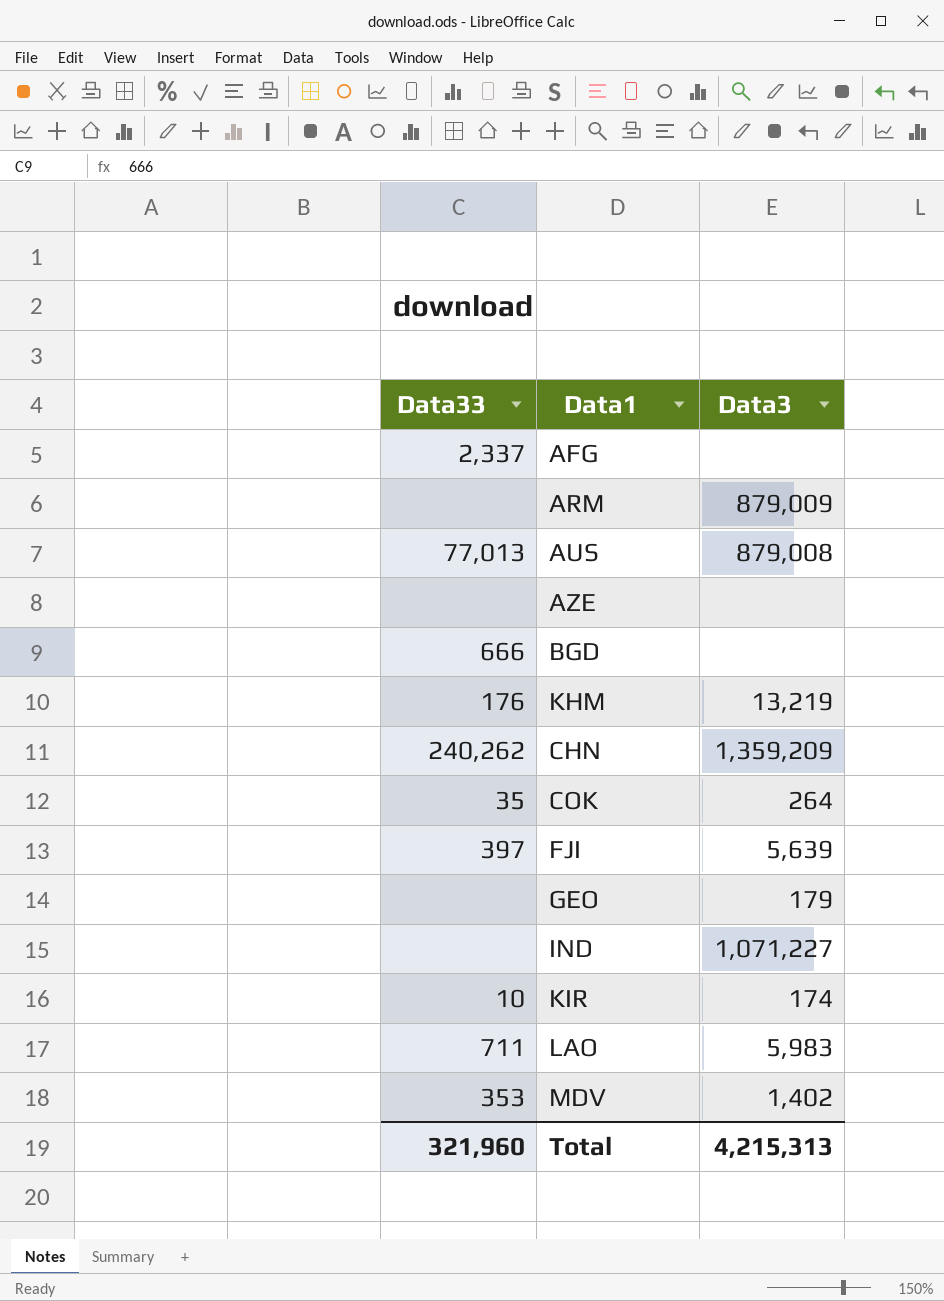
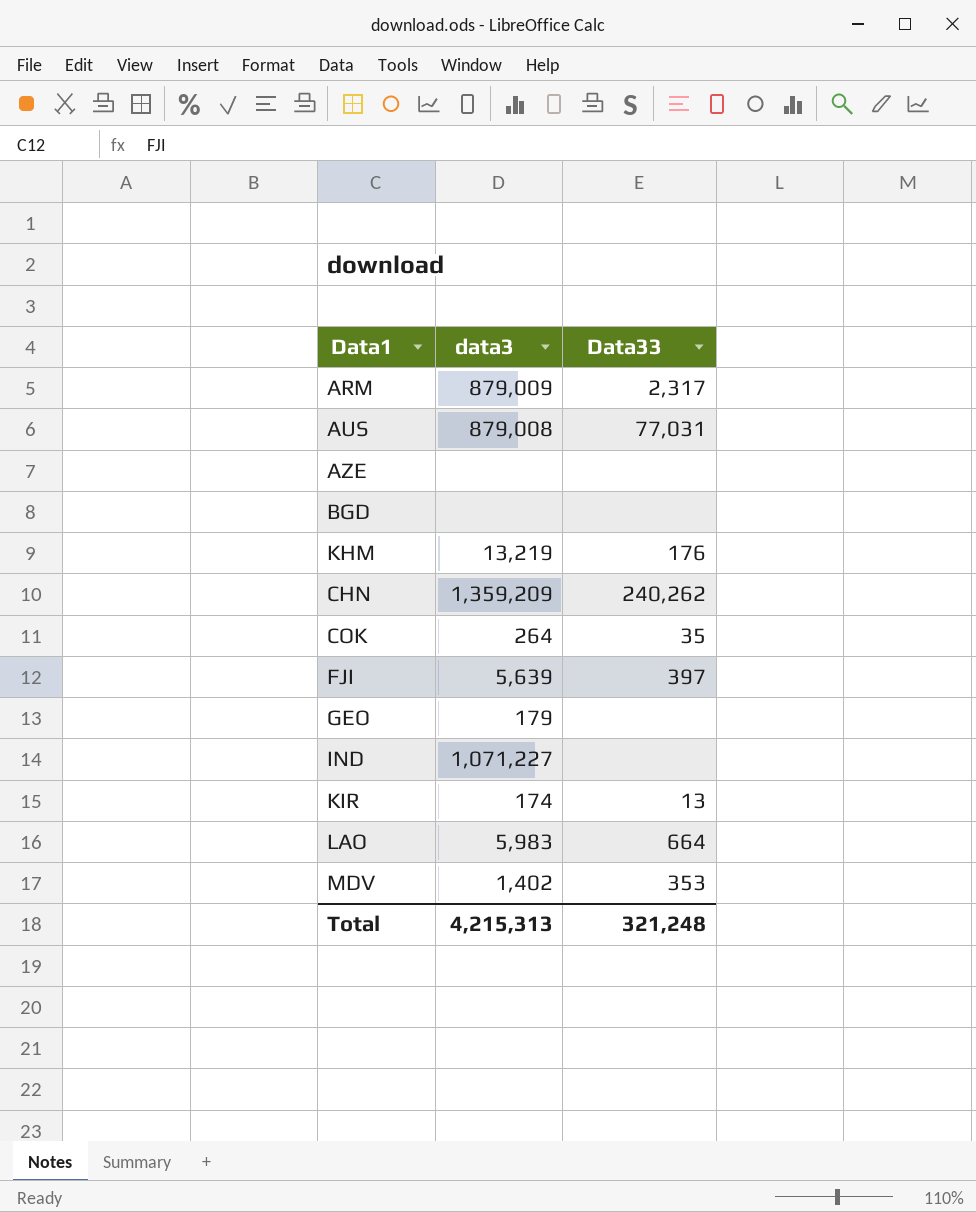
column name: Data3 -> data3
column Data33 | position: 1 -> 3
row AFG: 2,337 | none -> none
ARM | Data33: none -> 2,317
AUS | Data33: 77,013 -> 77,031
BGD | Data33: 666 -> none
KIR | Data33: 10 -> 13
LAO | Data33: 711 -> 664
Total | Data33: 321,960 -> 321,248

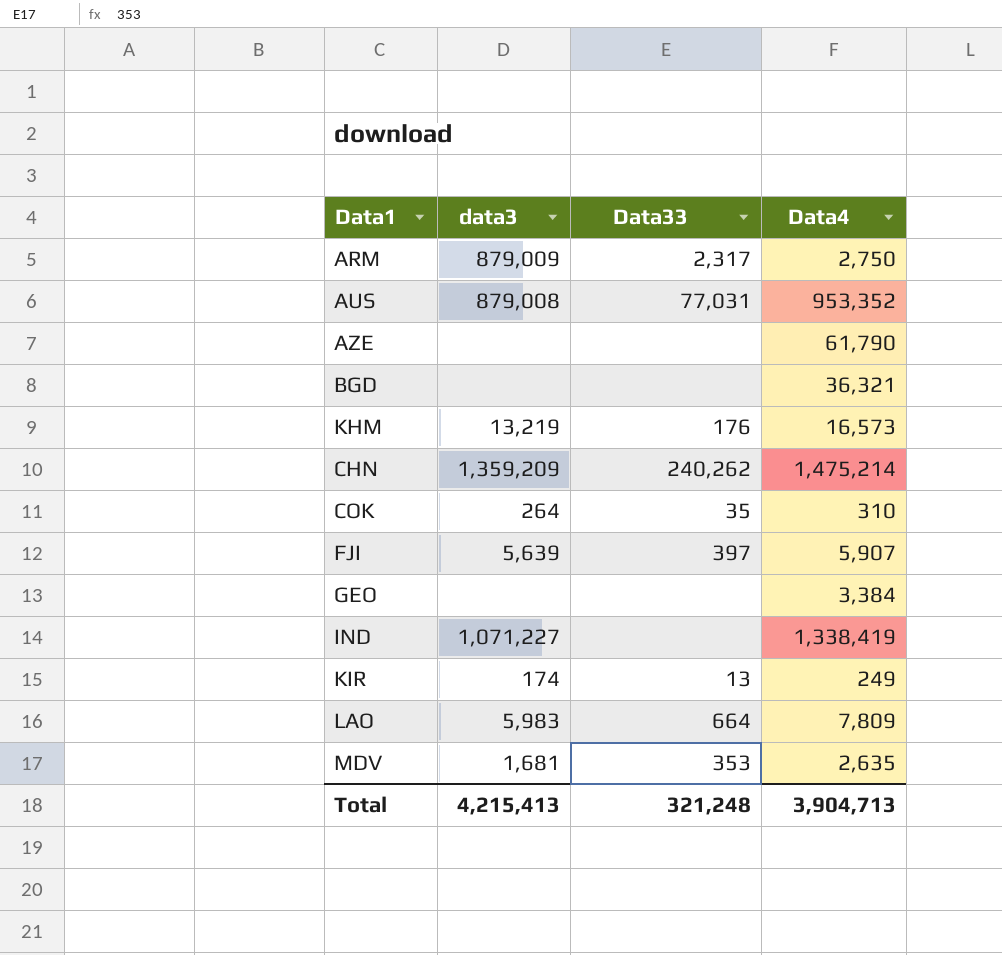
column Data4 | position: none -> 4
GEO | data3: 179 -> none
MDV | data3: 1,402 -> 1,681
Total | data3: 4,215,313 -> 4,215,413

